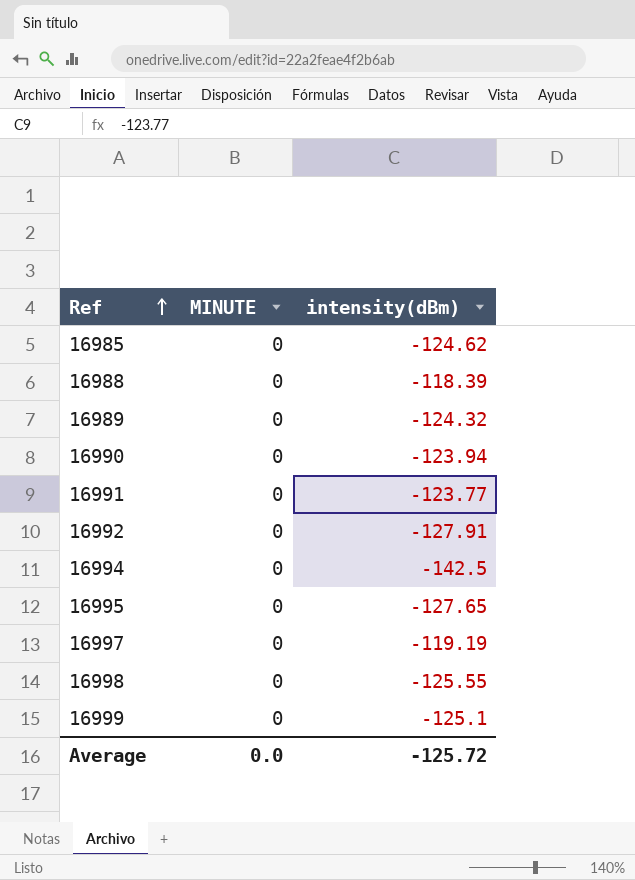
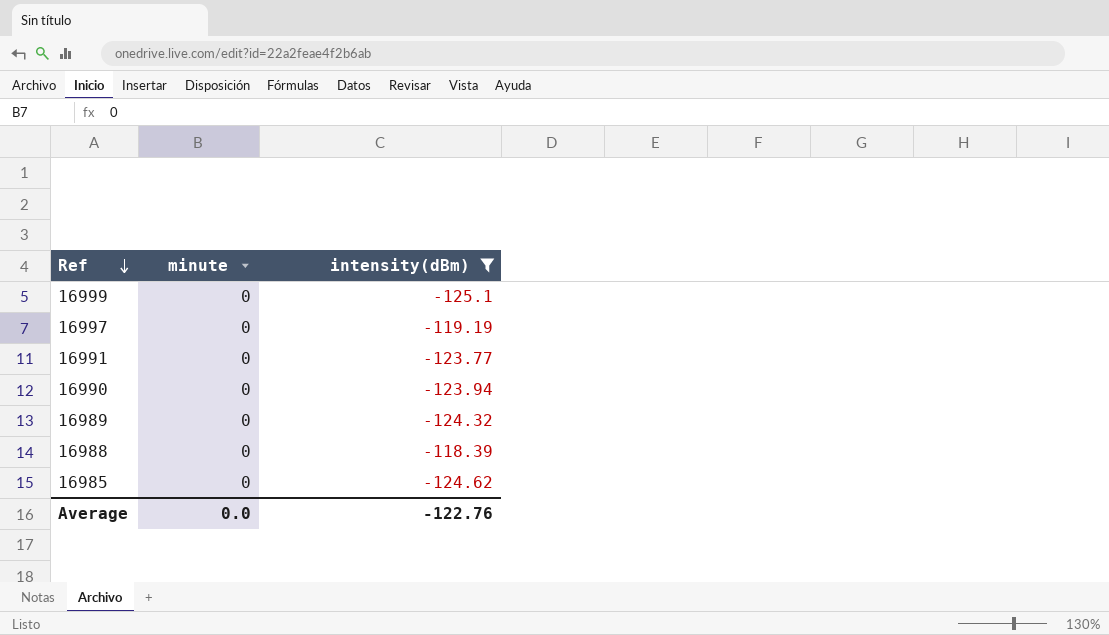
filter: none -> intensity(dBm) >= -125.1
row order: Ref ascending -> Ref descending
column name: MINUTE -> minute
Average | intensity(dBm): -125.72 -> -122.76

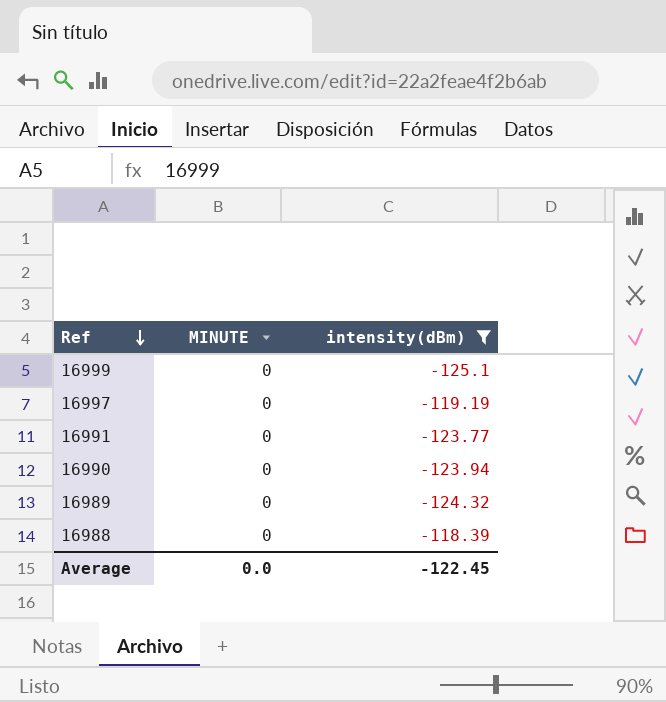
column name: minute -> MINUTE
row 16985: 0 | -124.62 -> none
Average | intensity(dBm): -122.76 -> -122.45

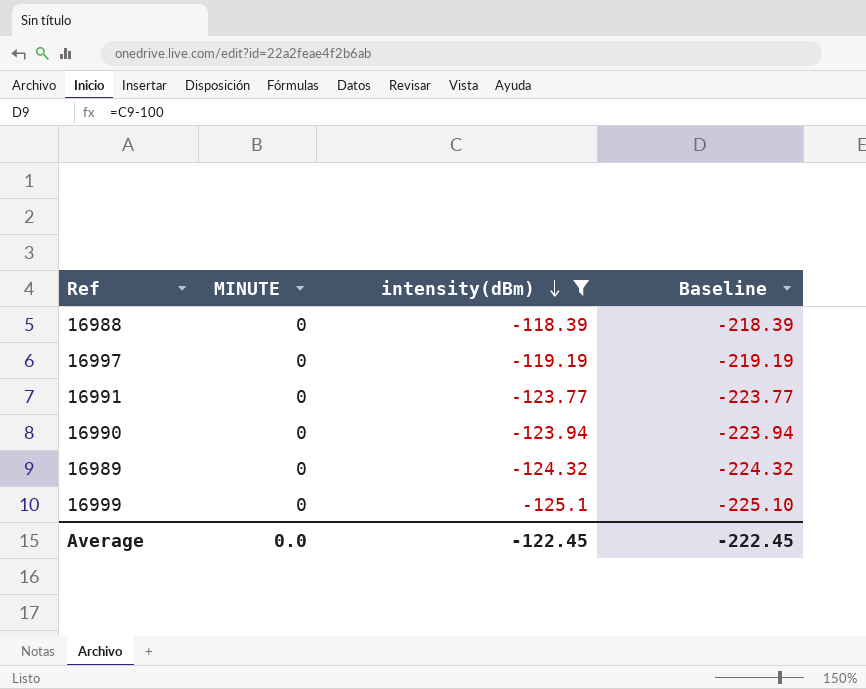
row order: Ref descending -> intensity(dBm) descending
column Baseline | formula: none -> [intensity(dBm)] - 100

